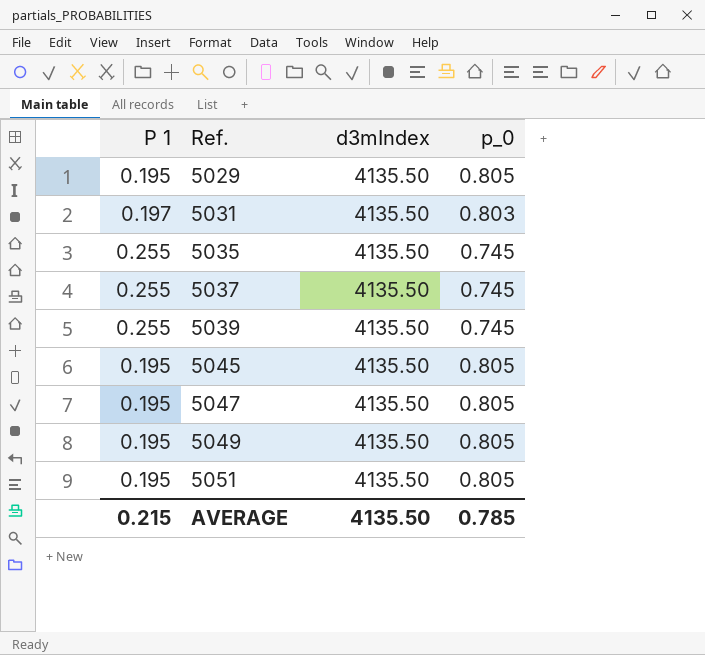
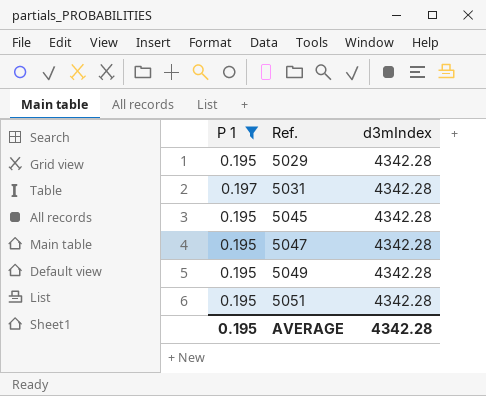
filter: none -> P 1 != 0.255
column p_0 | position: 4 -> none
5029 | d3mIndex: 4135.50 -> 4342.28
5031 | d3mIndex: 4135.50 -> 4342.28
5045 | d3mIndex: 4135.50 -> 4342.28
5047 | d3mIndex: 4135.50 -> 4342.28
5049 | d3mIndex: 4135.50 -> 4342.28
5051 | d3mIndex: 4135.50 -> 4342.28
AVERAGE | P 1: 0.215 -> 0.195
AVERAGE | d3mIndex: 4135.50 -> 4342.28

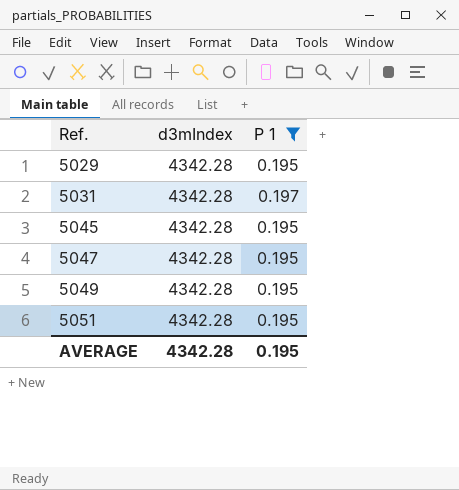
column P 1 | position: 1 -> 3

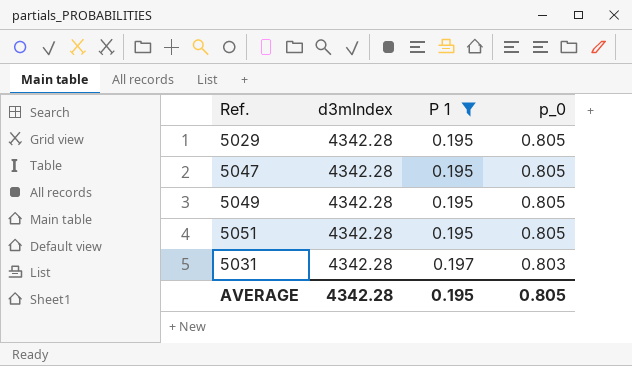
row order: Ref. ascending -> P 1 ascending
column p_0 | position: none -> 4
row 5045: 4342.28 | 0.195 -> none

